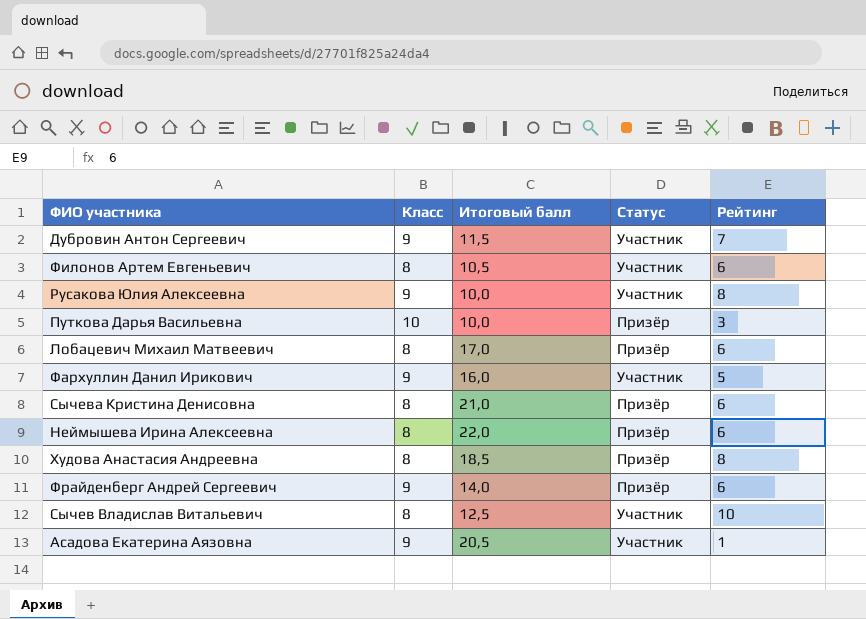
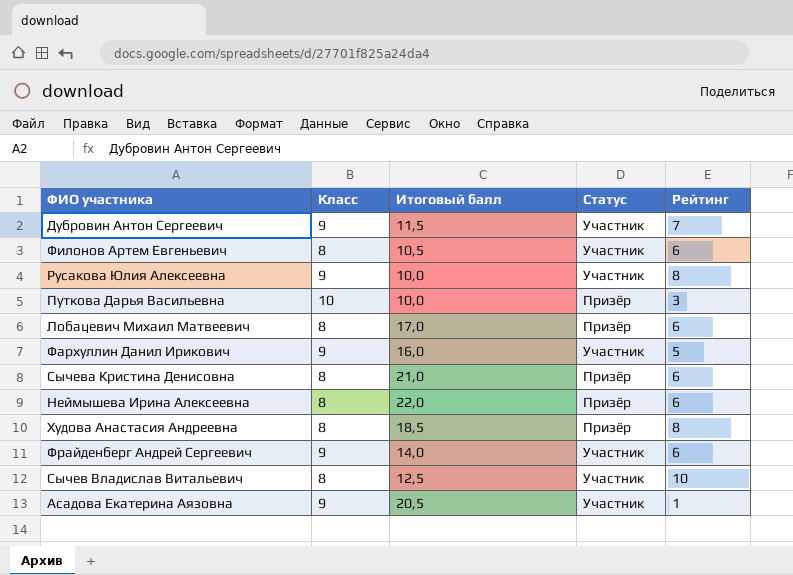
Фрайденберг Андрей Сергеевич | Статус: Призёр -> Участник

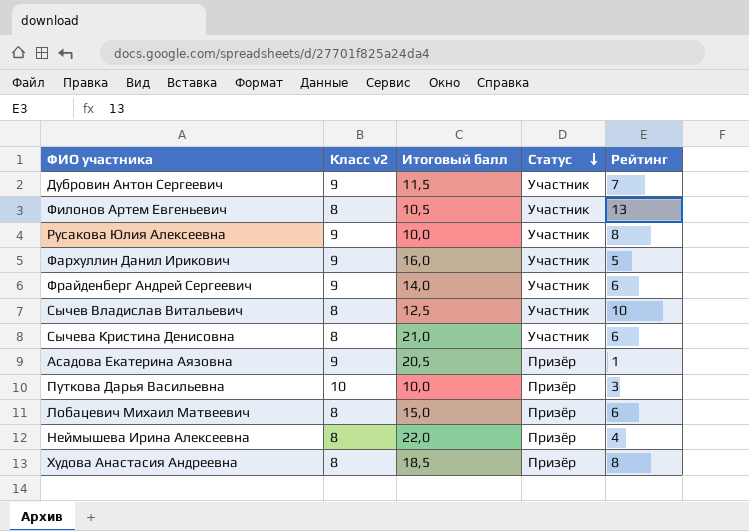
row order: none -> Статус descending
column name: Класс -> Класс v2
Филонов Артем Евгеньевич | Рейтинг: 6 -> 13
Сычева Кристина Денисовна | Статус: Призёр -> Участник
Асадова Екатерина Аязовна | Статус: Участник -> Призёр
Лобацевич Михаил Матвеевич | Итоговый балл: 17,0 -> 15,0
Неймышева Ирина Алексеевна | Рейтинг: 6 -> 4

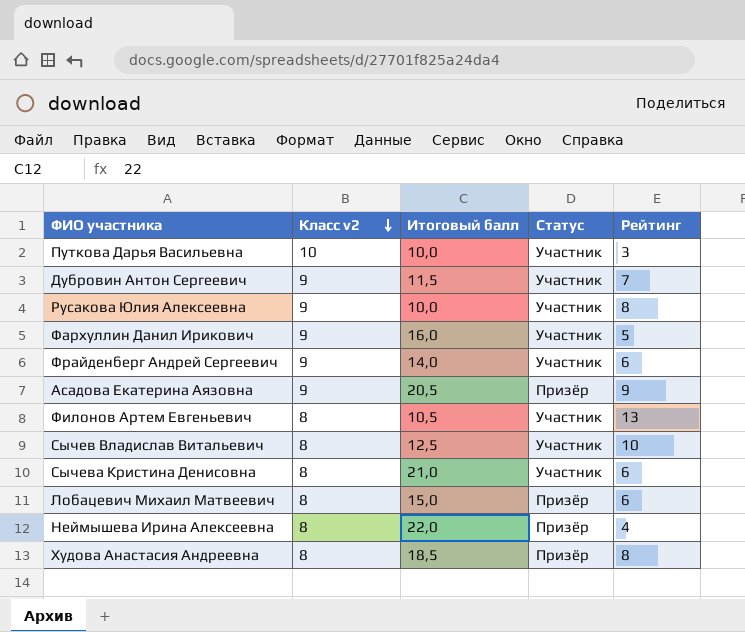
row order: Статус descending -> Класс v2 descending
Путкова Дарья Васильевна | Статус: Призёр -> Участник
Асадова Екатерина Аязовна | Рейтинг: 1 -> 9

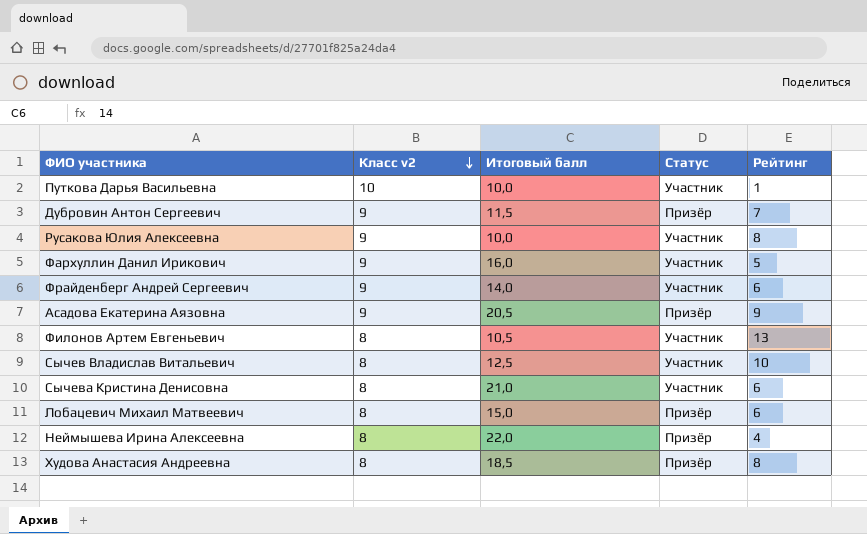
Путкова Дарья Васильевна | Рейтинг: 3 -> 1
Дубровин Антон Сергеевич | Статус: Участник -> Призёр

